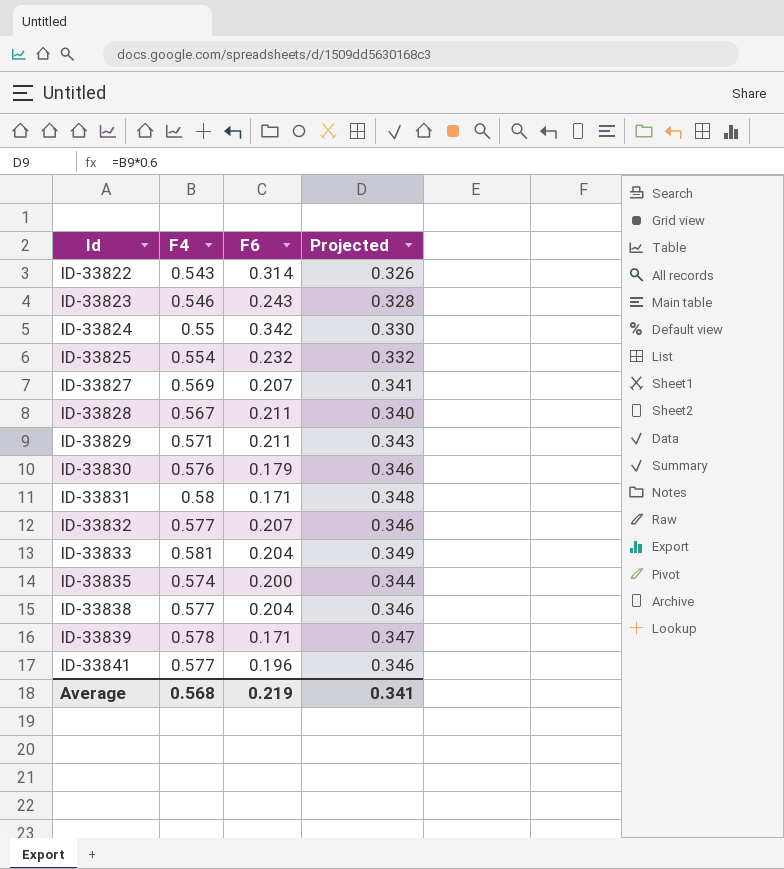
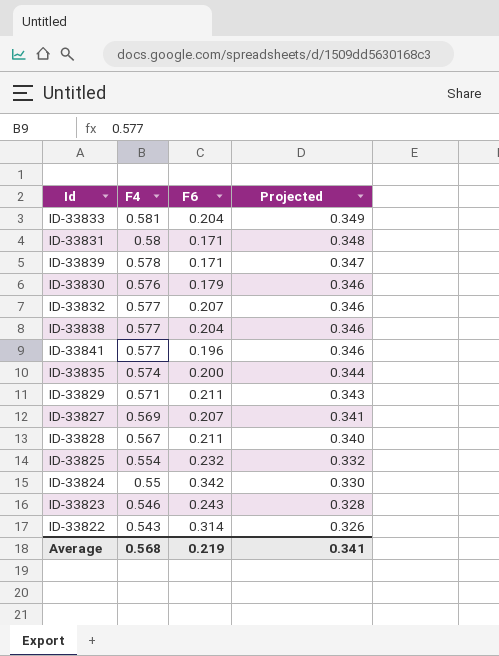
row order: Id ascending -> Projected descending

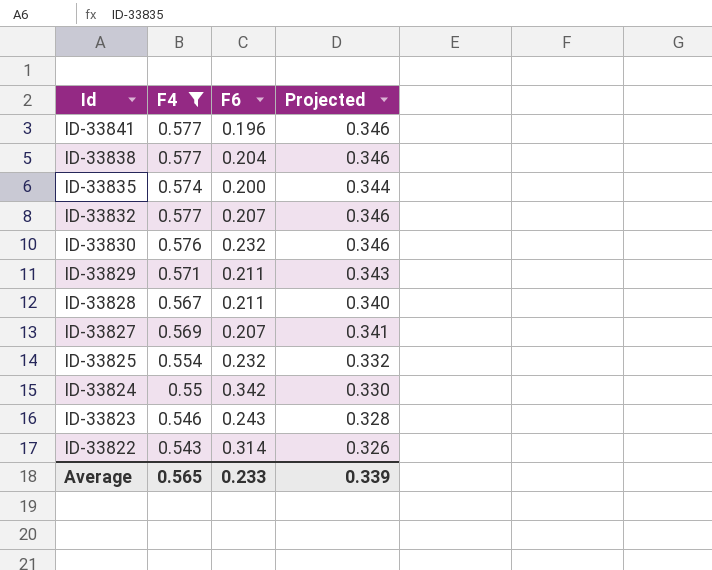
filter: none -> F4 <= 0.577
row order: Projected descending -> Id descending
ID-33830 | F6: 0.179 -> 0.232
Average | F4: 0.568 -> 0.565
Average | F6: 0.219 -> 0.233
Average | Projected: 0.341 -> 0.339

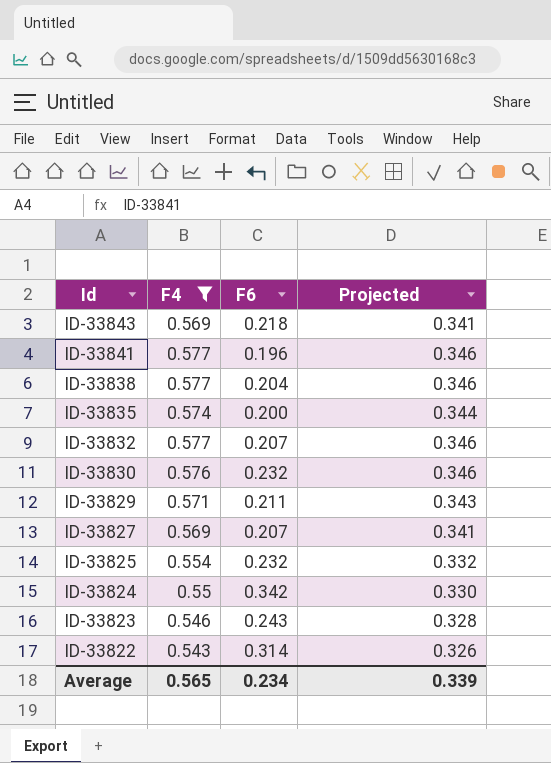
row ID-33828: 0.567 | 0.211 | 0.340 -> none
row ID-33843: none -> 0.569 | 0.218 | 0.341
Average | F6: 0.233 -> 0.234

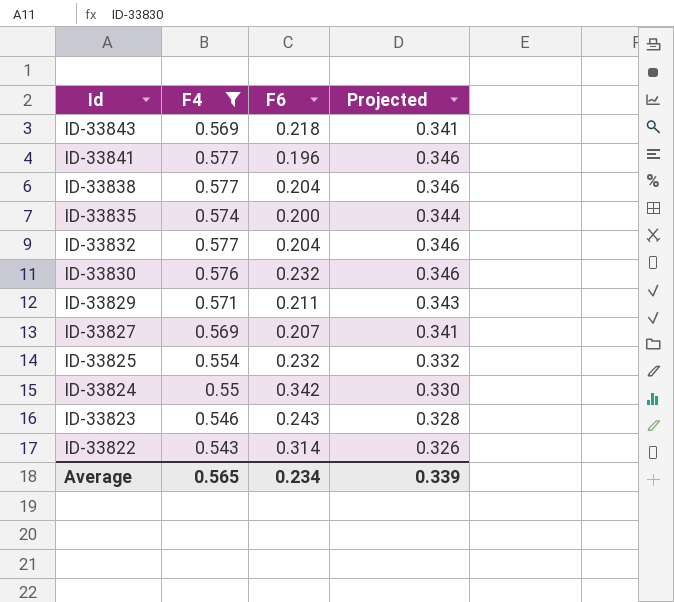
ID-33832 | F6: 0.207 -> 0.204

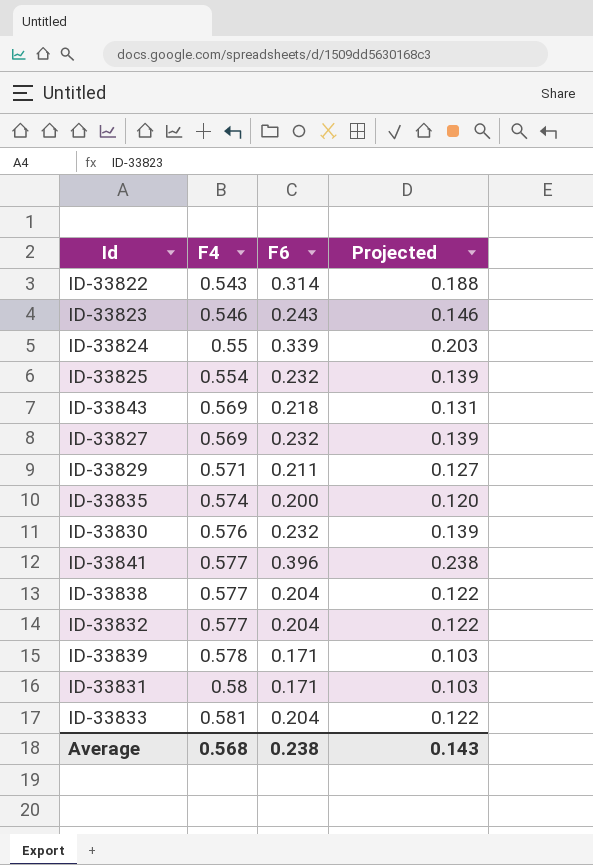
filter: F4 <= 0.577 -> none
row order: Id descending -> F4 ascending
column Projected | formula: [F4] * 0.6 -> [F6] * 0.6
ID-33824 | F6: 0.342 -> 0.339
ID-33827 | F6: 0.207 -> 0.232
ID-33841 | F6: 0.196 -> 0.396
Average | F4: 0.565 -> 0.568
Average | F6: 0.234 -> 0.238
Average | Projected: 0.339 -> 0.143

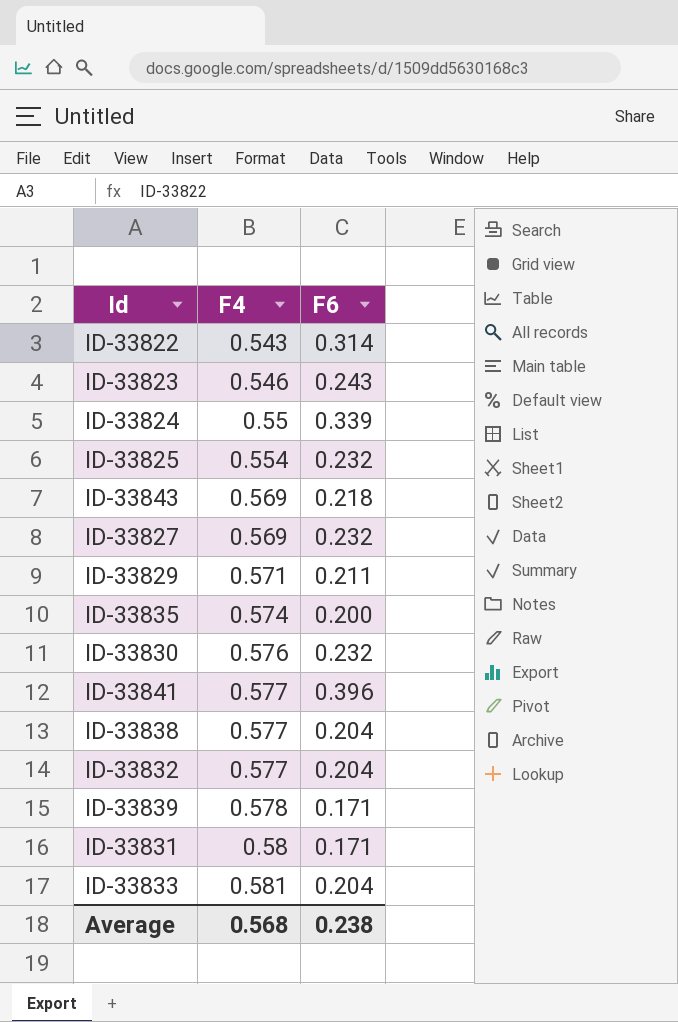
column Projected | formula: [F6] * 0.6 -> none

